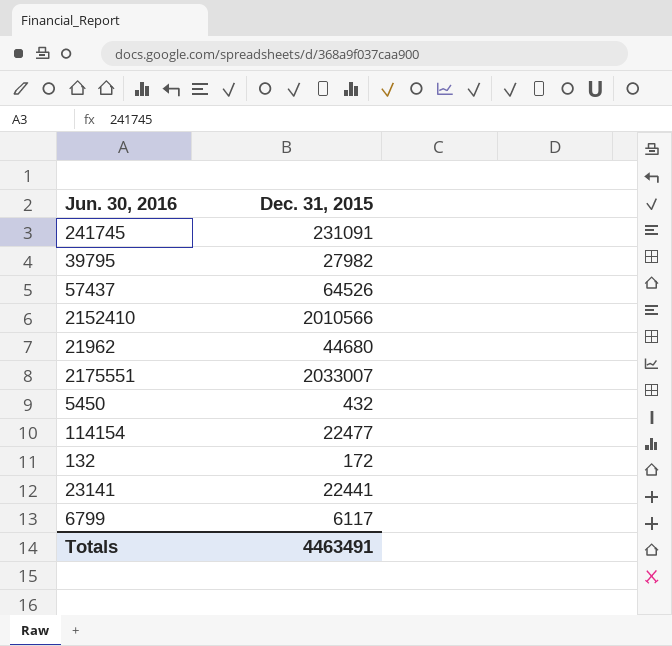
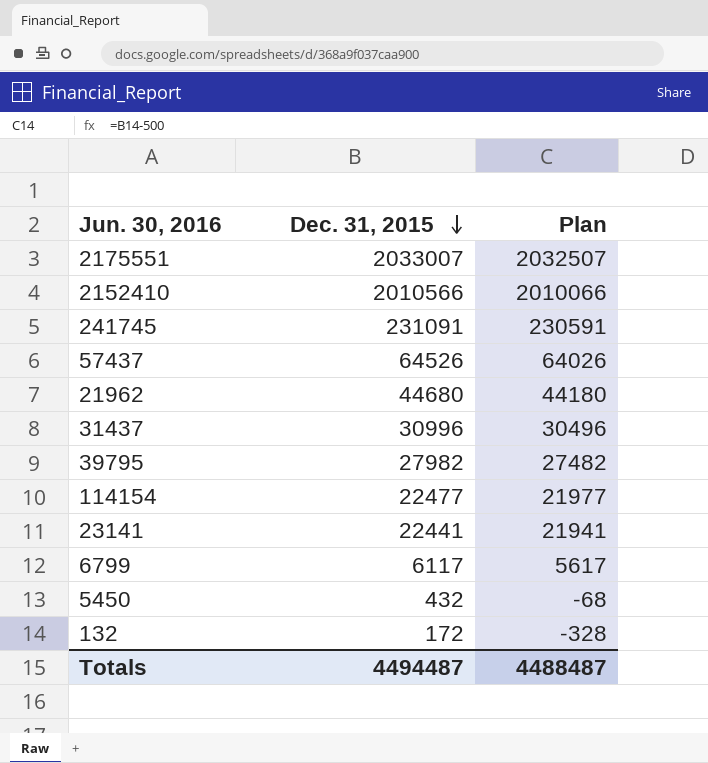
row order: none -> Dec. 31, 2015 descending
column Plan | formula: none -> [Dec. 31, 2015] - 500
row 31437: none -> 30996 | 30496
Totals | Dec. 31, 2015: 4463491 -> 4494487

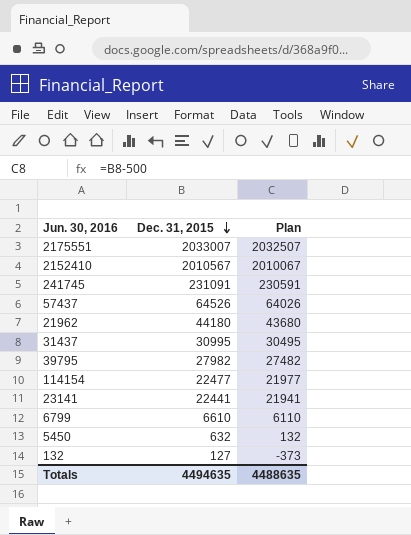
2152410 | Dec. 31, 2015: 2010566 -> 2010567
2152410 | Plan: 2010066 -> 2010067
21962 | Dec. 31, 2015: 44680 -> 44180
21962 | Plan: 44180 -> 43680
31437 | Dec. 31, 2015: 30996 -> 30995
31437 | Plan: 30496 -> 30495
6799 | Dec. 31, 2015: 6117 -> 6610
6799 | Plan: 5617 -> 6110
5450 | Dec. 31, 2015: 432 -> 632
5450 | Plan: -68 -> 132
132 | Dec. 31, 2015: 172 -> 127
132 | Plan: -328 -> -373
Totals | Dec. 31, 2015: 4494487 -> 4494635
Totals | Plan: 4488487 -> 4488635

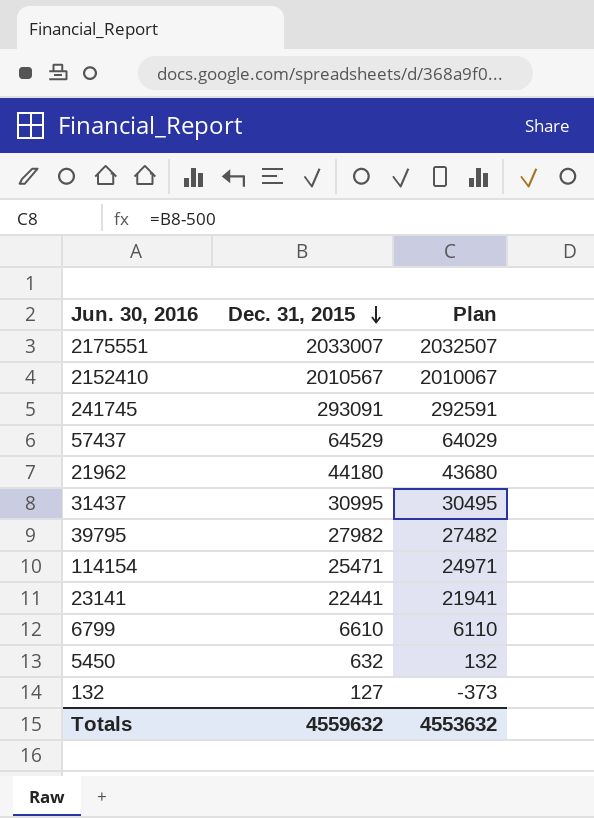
241745 | Dec. 31, 2015: 231091 -> 293091
241745 | Plan: 230591 -> 292591
57437 | Dec. 31, 2015: 64526 -> 64529
57437 | Plan: 64026 -> 64029
114154 | Dec. 31, 2015: 22477 -> 25471
114154 | Plan: 21977 -> 24971
Totals | Dec. 31, 2015: 4494635 -> 4559632
Totals | Plan: 4488635 -> 4553632

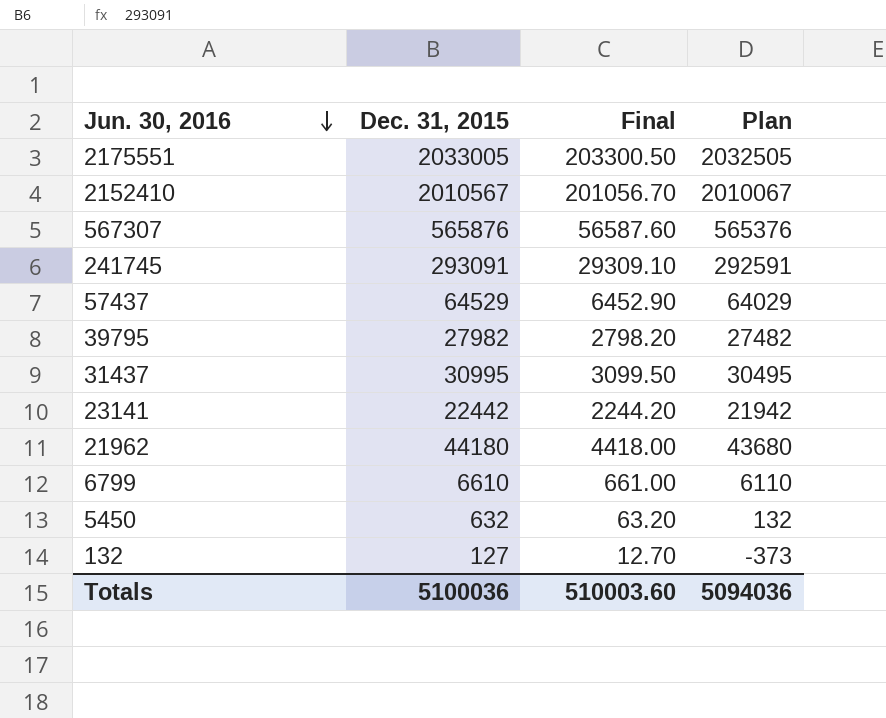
row order: Dec. 31, 2015 descending -> Jun. 30, 2016 descending
column Final | formula: none -> [Dec. 31, 2015] * 0.1
row 114154: 25471 | 24971 -> none
2175551 | Dec. 31, 2015: 2033007 -> 2033005
2175551 | Plan: 2032507 -> 2032505
row 567307: none -> 565876 | 56587.60 | 565376
23141 | Dec. 31, 2015: 22441 -> 22442
23141 | Plan: 21941 -> 21942
Totals | Dec. 31, 2015: 4559632 -> 5100036
Totals | Plan: 4553632 -> 5094036

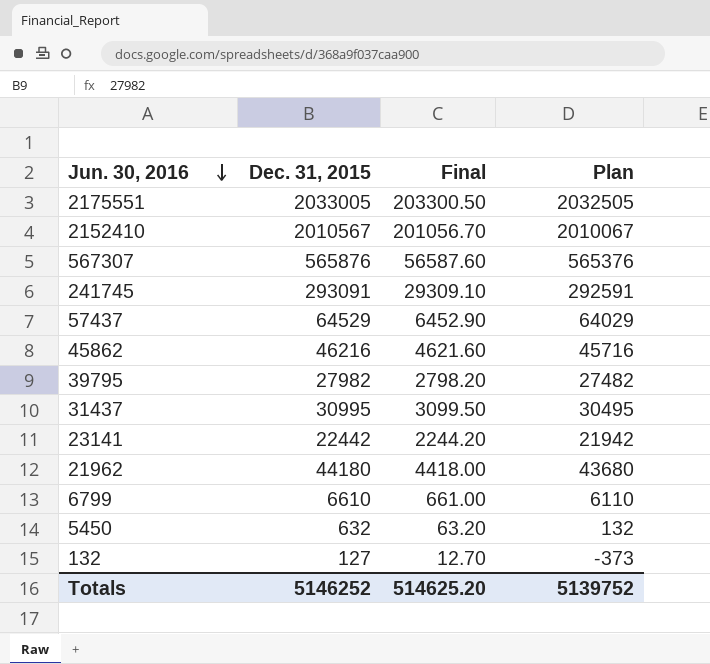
row 45862: none -> 46216 | 4621.60 | 45716
Totals | Dec. 31, 2015: 5100036 -> 5146252
Totals | Final: 510003.60 -> 514625.20
Totals | Plan: 5094036 -> 5139752

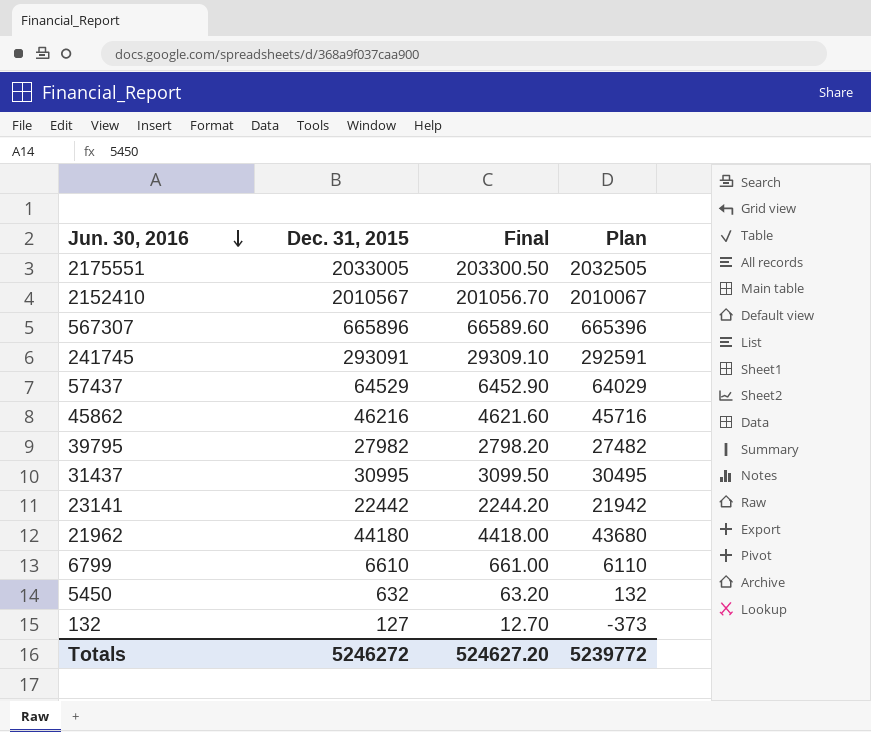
567307 | Dec. 31, 2015: 565876 -> 665896
567307 | Final: 56587.60 -> 66589.60
567307 | Plan: 565376 -> 665396
Totals | Dec. 31, 2015: 5146252 -> 5246272
Totals | Final: 514625.20 -> 524627.20
Totals | Plan: 5139752 -> 5239772

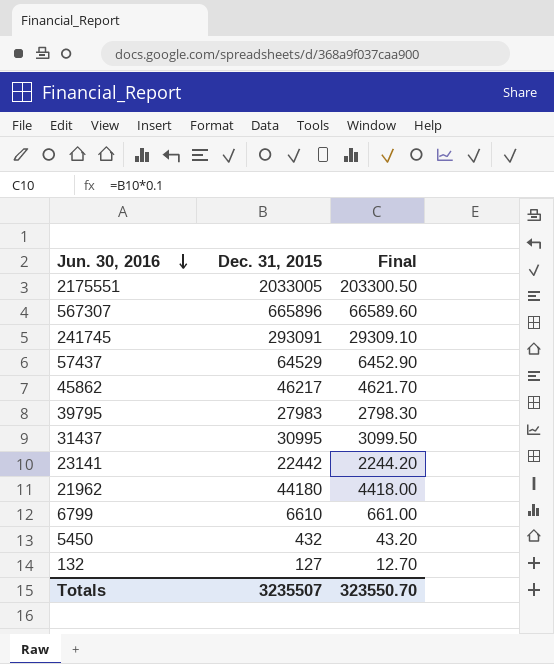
column Plan | formula: [Dec. 31, 2015] - 500 -> none
row 2152410: 2010567 | 201056.70 | 2010067 -> none
45862 | Dec. 31, 2015: 46216 -> 46217
45862 | Final: 4621.60 -> 4621.70
39795 | Dec. 31, 2015: 27982 -> 27983
39795 | Final: 2798.20 -> 2798.30
5450 | Dec. 31, 2015: 632 -> 432
5450 | Final: 63.20 -> 43.20
Totals | Dec. 31, 2015: 5246272 -> 3235507
Totals | Final: 524627.20 -> 323550.70

